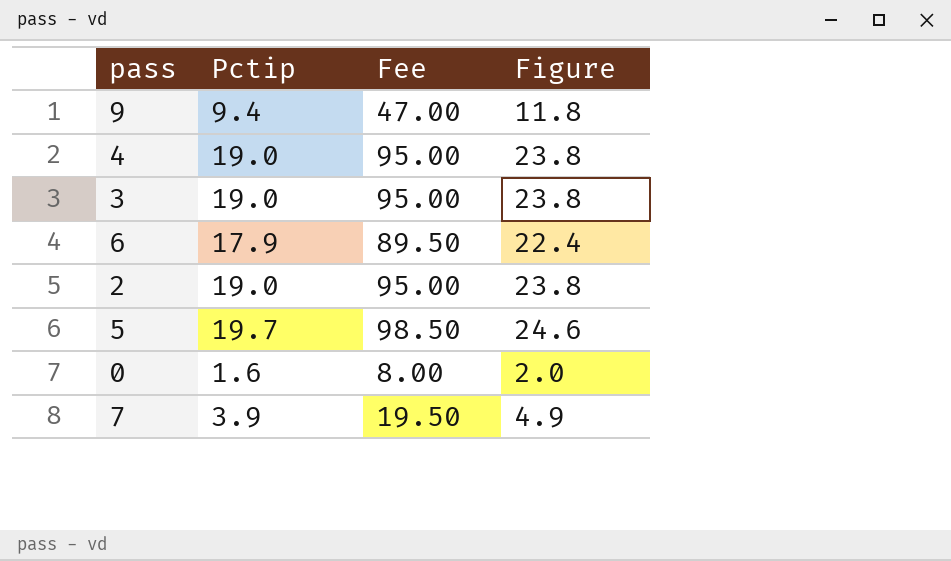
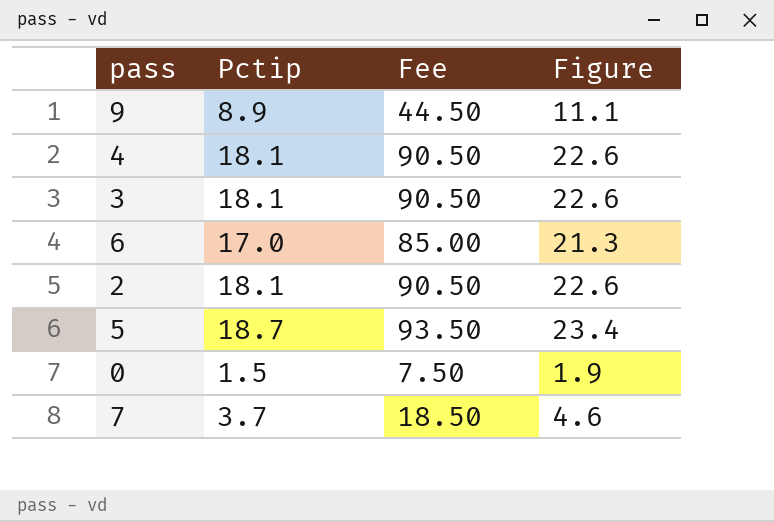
9 | Pctip: 9.4 -> 8.9
9 | Fee: 47.00 -> 44.50
9 | Figure: 11.8 -> 11.1
4 | Pctip: 19.0 -> 18.1
4 | Fee: 95.00 -> 90.50
4 | Figure: 23.8 -> 22.6
3 | Pctip: 19.0 -> 18.1
3 | Fee: 95.00 -> 90.50
3 | Figure: 23.8 -> 22.6
6 | Pctip: 17.9 -> 17.0
6 | Fee: 89.50 -> 85.00
6 | Figure: 22.4 -> 21.3
2 | Pctip: 19.0 -> 18.1
2 | Fee: 95.00 -> 90.50
2 | Figure: 23.8 -> 22.6
5 | Pctip: 19.7 -> 18.7
5 | Fee: 98.50 -> 93.50
5 | Figure: 24.6 -> 23.4
0 | Pctip: 1.6 -> 1.5
0 | Fee: 8.00 -> 7.50
0 | Figure: 2.0 -> 1.9
7 | Pctip: 3.9 -> 3.7
7 | Fee: 19.50 -> 18.50
7 | Figure: 4.9 -> 4.6

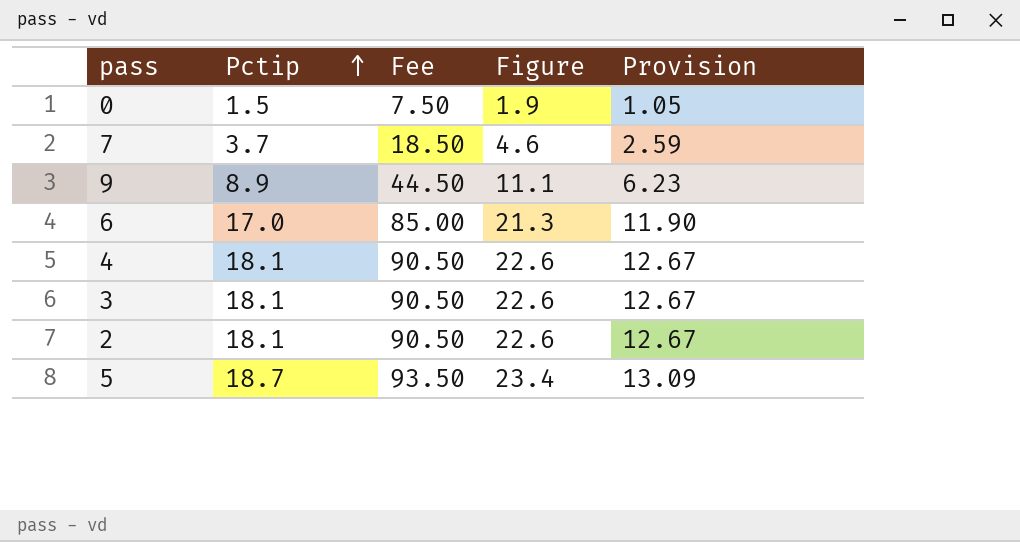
row order: none -> Pctip ascending
column Provision | formula: none -> [Pctip] * 0.7

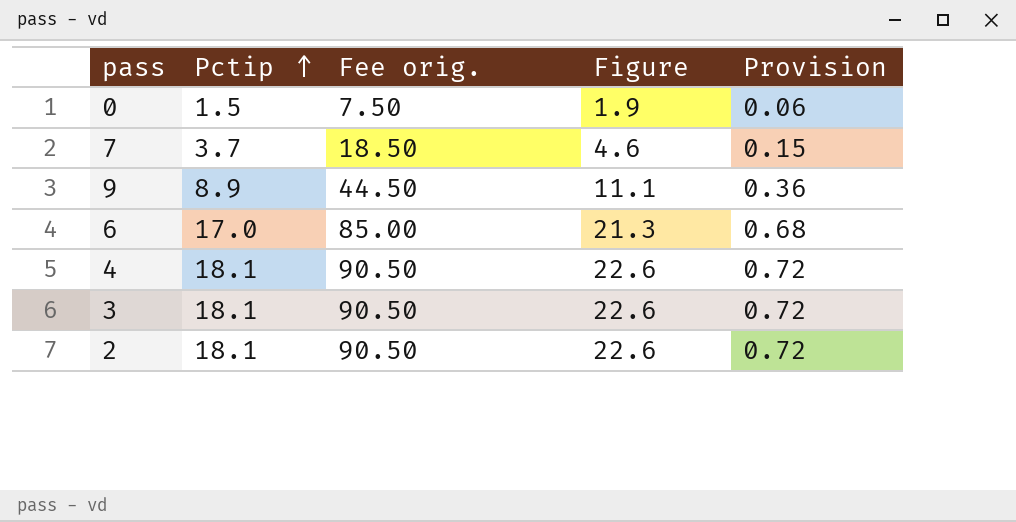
column name: Fee -> Fee orig.
column Provision | formula: [Pctip] * 0.7 -> [Pctip] * 0.04
row 5: 18.7 | 93.50 | 23.4 | 13.09 -> none

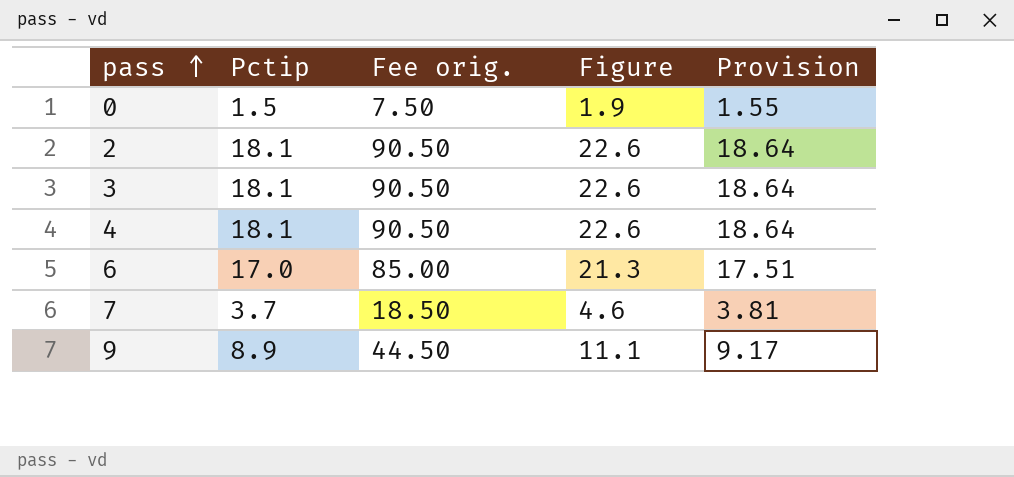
row order: Pctip ascending -> pass ascending
column Provision | formula: [Pctip] * 0.04 -> [Pctip] * 1.03

